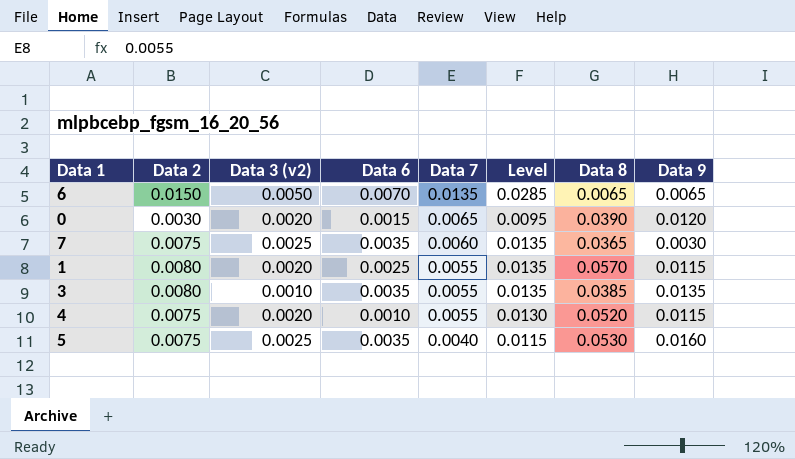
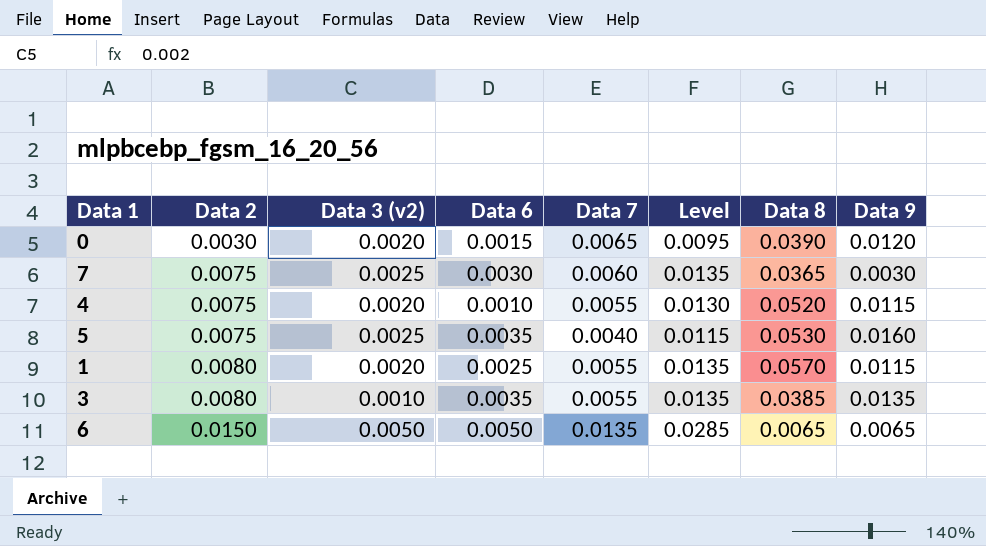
row order: Data 7 descending -> Data 2 ascending
7 | Data 6: 0.0035 -> 0.0030
6 | Data 6: 0.0070 -> 0.0050

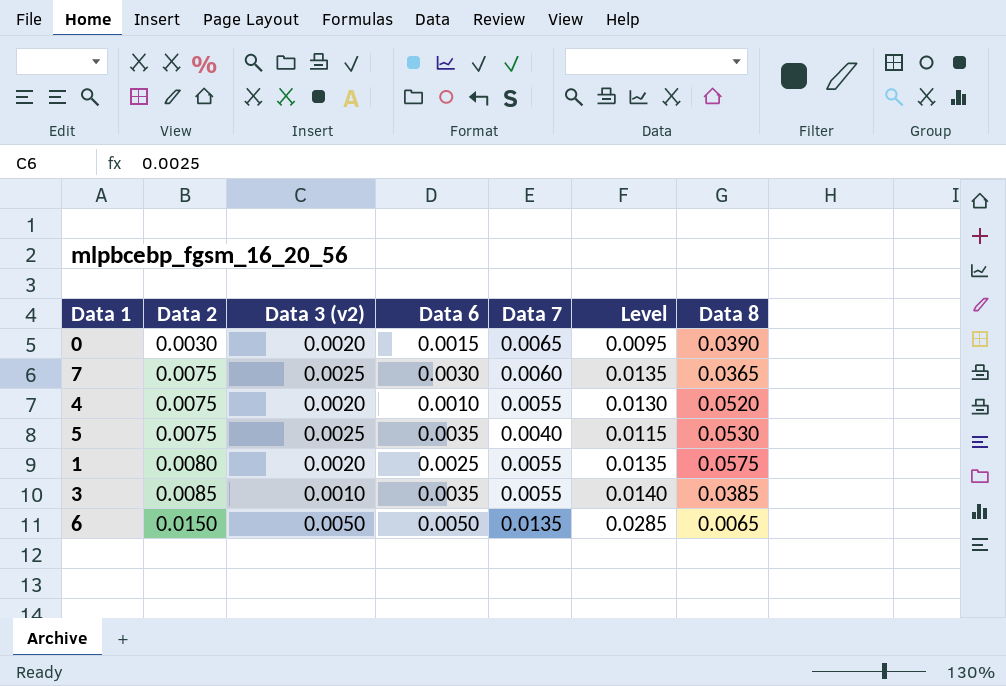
column Data 9 | position: 8 -> none
1 | Data 8: 0.0570 -> 0.0575
3 | Data 2: 0.0080 -> 0.0085
3 | Level: 0.0135 -> 0.0140

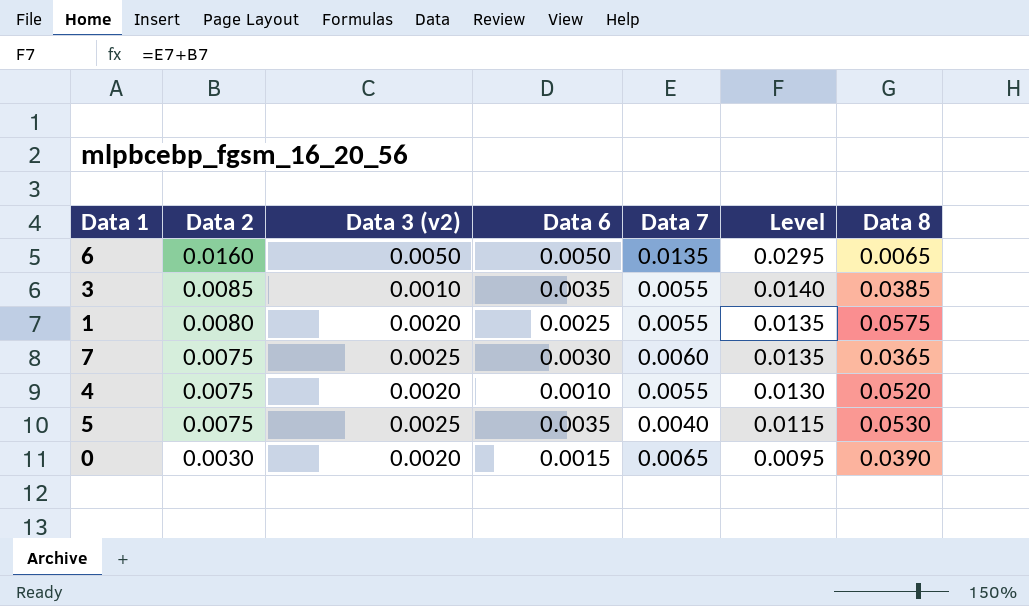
row order: Data 2 ascending -> Data 2 descending
6 | Data 2: 0.0150 -> 0.0160
6 | Level: 0.0285 -> 0.0295

